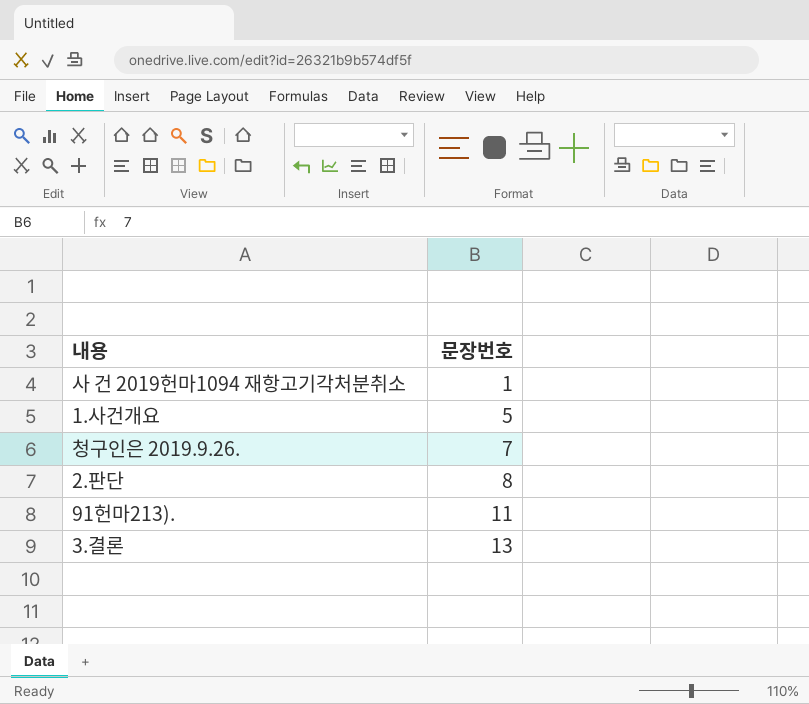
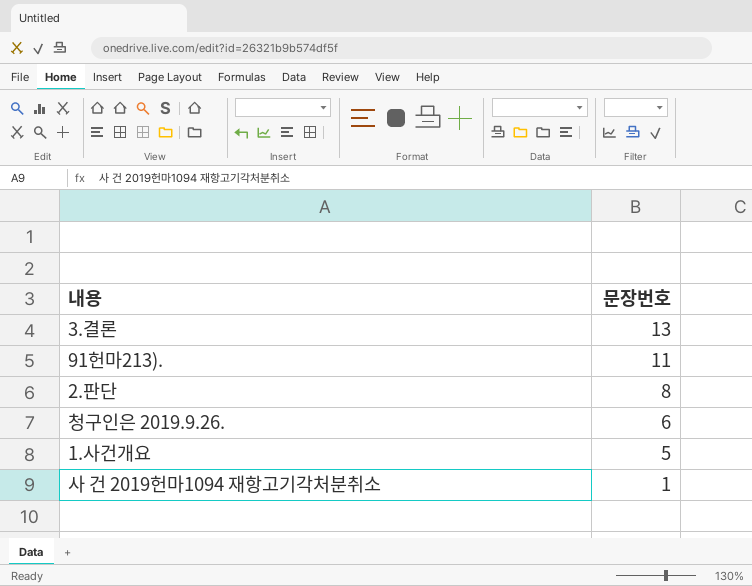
row order: 문장번호 ascending -> 문장번호 descending
청구인은 2019.9.26. | 문장번호: 7 -> 6

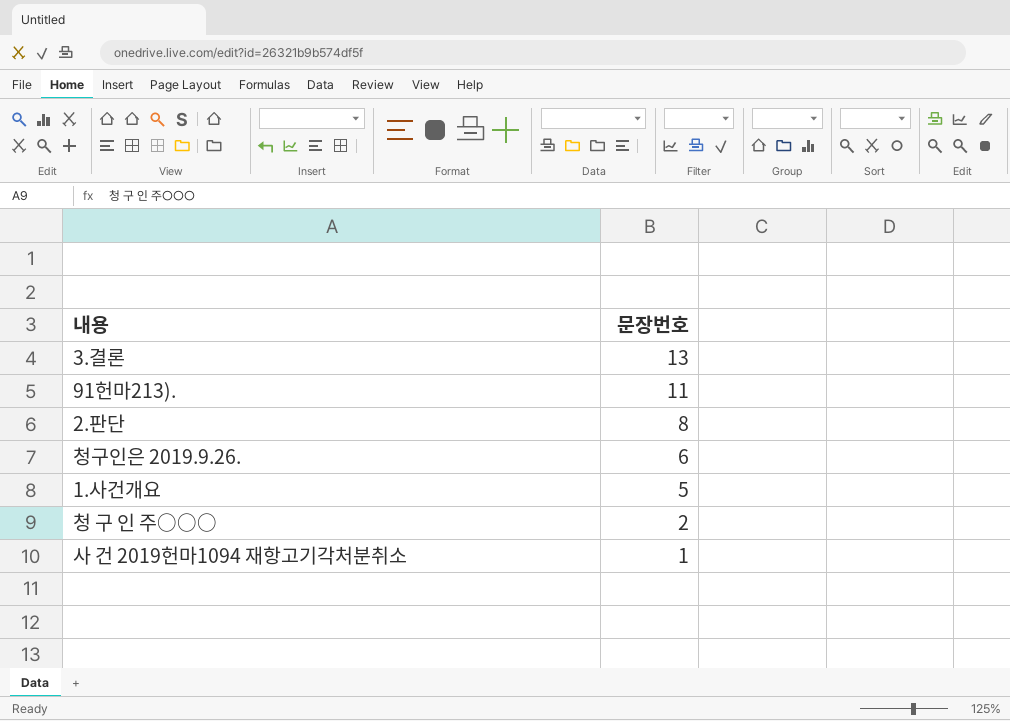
row 청 구 인 주○○○: none -> 2

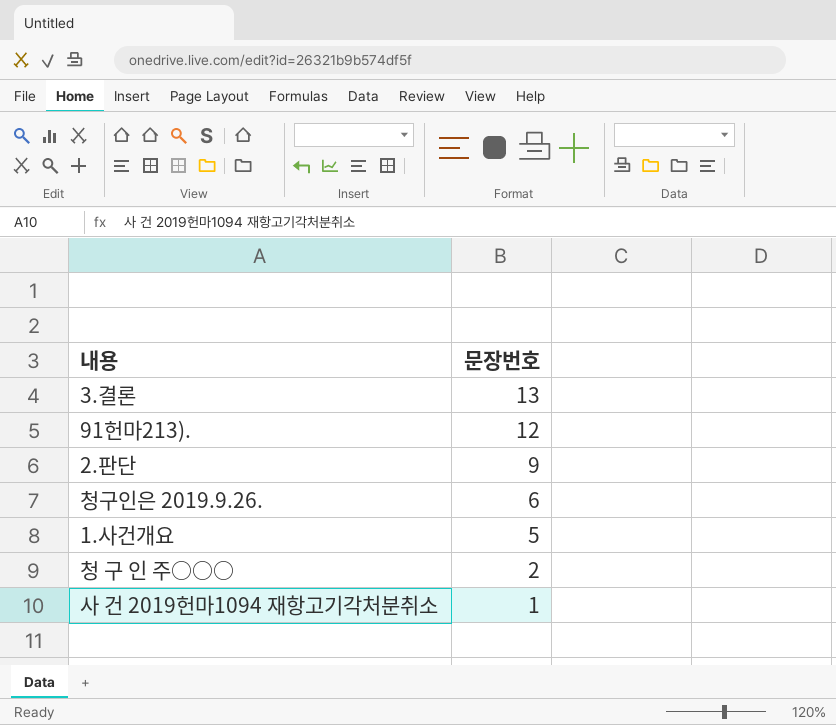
91헌마213). | 문장번호: 11 -> 12
2.판단 | 문장번호: 8 -> 9

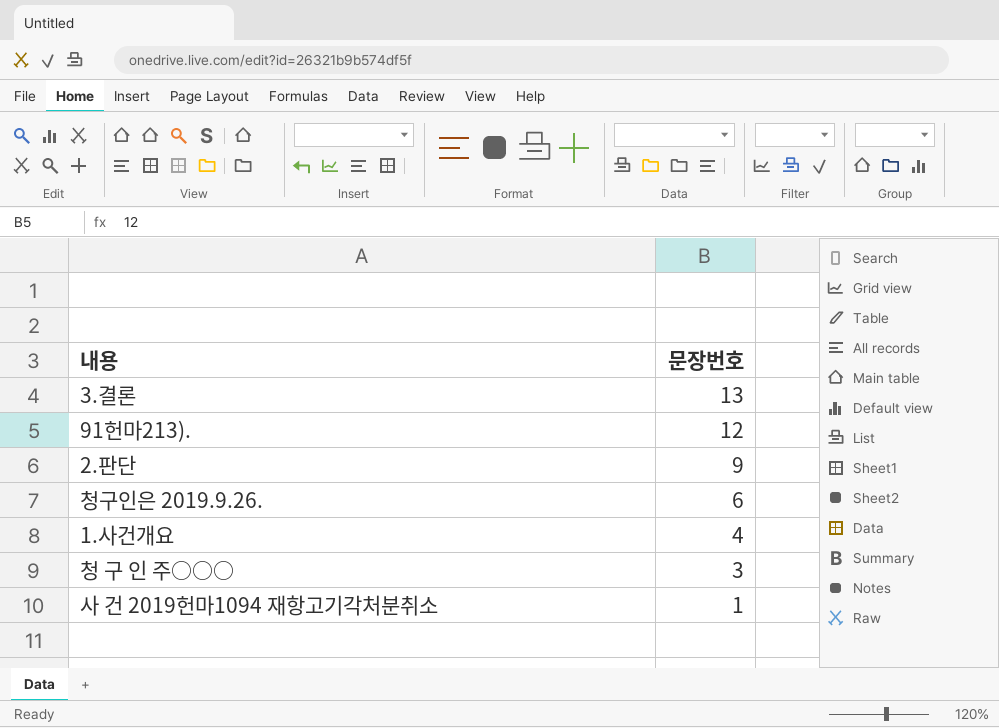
1.사건개요 | 문장번호: 5 -> 4
청 구 인 주○○○ | 문장번호: 2 -> 3

